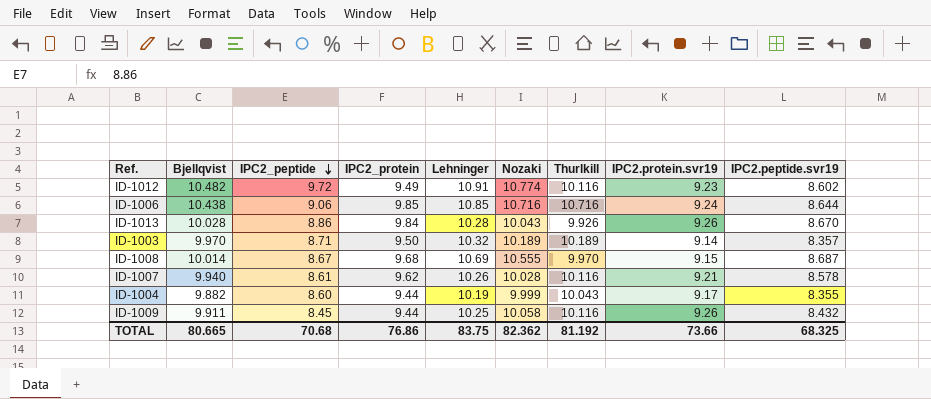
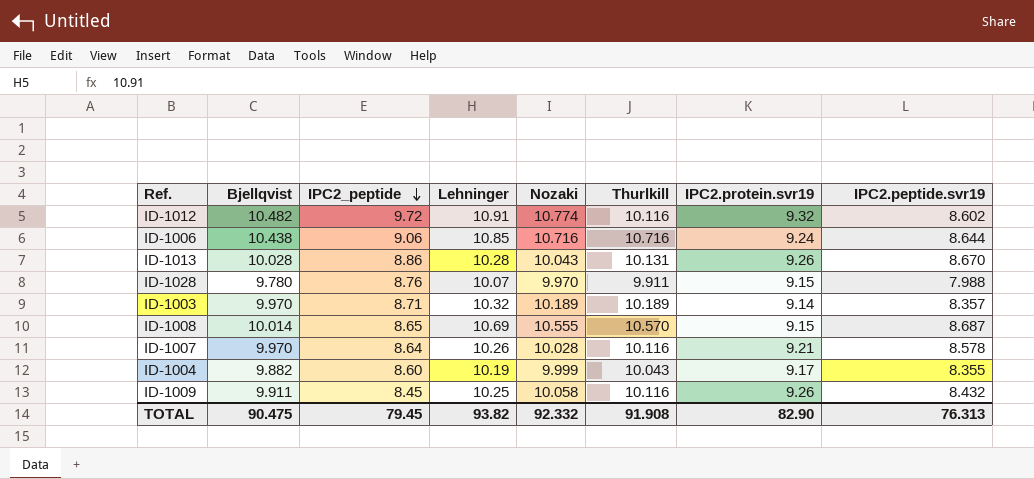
column IPC2_protein | position: 4 -> none
ID-1012 | IPC2.protein.svr19: 9.23 -> 9.32
ID-1013 | Thurlkill: 9.926 -> 10.131
row ID-1028: none -> 9.780 | 8.76 | 10.07 | 9.970 | 9.911 | 9.15 | 7.988
ID-1008 | IPC2_peptide: 8.67 -> 8.65
ID-1008 | Thurlkill: 9.970 -> 10.570
ID-1007 | Bjellqvist: 9.940 -> 9.970
ID-1007 | IPC2_peptide: 8.61 -> 8.64
TOTAL | Bjellqvist: 80.665 -> 90.475
TOTAL | IPC2_peptide: 70.68 -> 79.45
TOTAL | Lehninger: 83.75 -> 93.82
TOTAL | Nozaki: 82.362 -> 92.332
TOTAL | Thurlkill: 81.192 -> 91.908
TOTAL | IPC2.protein.svr19: 73.66 -> 82.90
TOTAL | IPC2.peptide.svr19: 68.325 -> 76.313

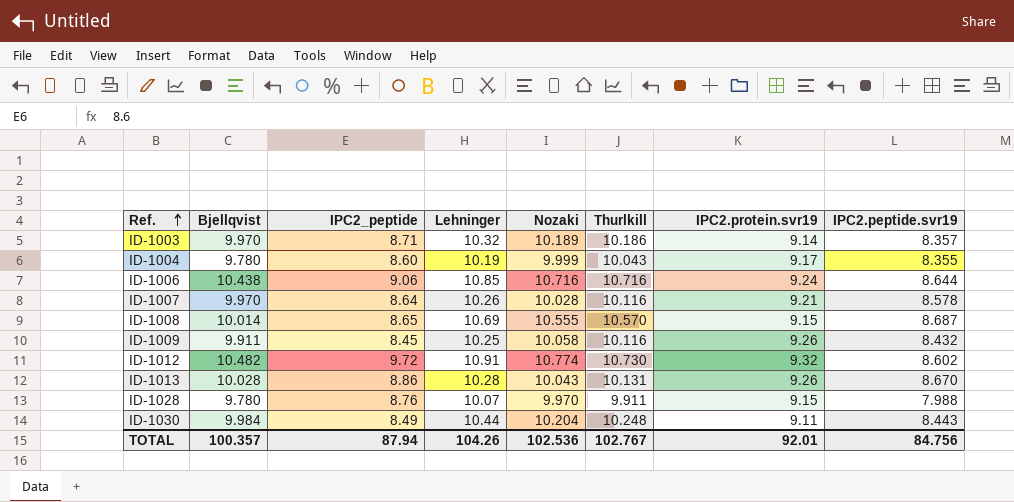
row order: IPC2_peptide descending -> Ref. ascending
ID-1003 | Thurlkill: 10.189 -> 10.186
ID-1004 | Bjellqvist: 9.882 -> 9.780
ID-1012 | Thurlkill: 10.116 -> 10.730
row ID-1030: none -> 9.984 | 8.49 | 10.44 | 10.204 | 10.248 | 9.11 | 8.443
TOTAL | Bjellqvist: 90.475 -> 100.357
TOTAL | IPC2_peptide: 79.45 -> 87.94
TOTAL | Lehninger: 93.82 -> 104.26
TOTAL | Nozaki: 92.332 -> 102.536
TOTAL | Thurlkill: 91.908 -> 102.767
TOTAL | IPC2.protein.svr19: 82.90 -> 92.01
TOTAL | IPC2.peptide.svr19: 76.313 -> 84.756

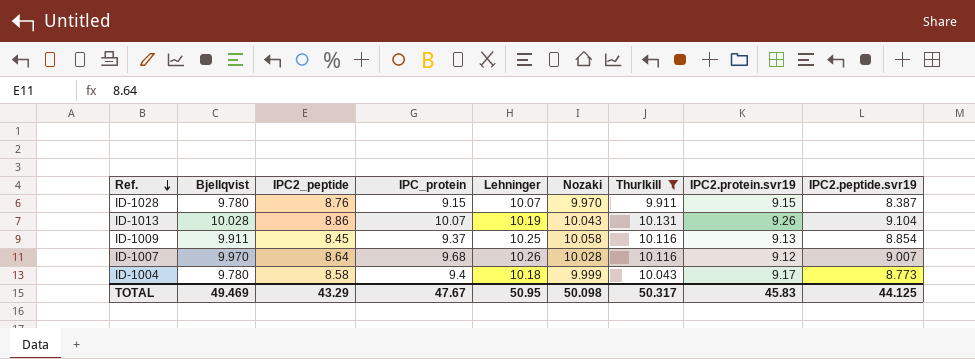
filter: none -> Thurlkill <= 10.131
row order: Ref. ascending -> Ref. descending
column IPC_protein | position: none -> 4
ID-1028 | IPC2.peptide.svr19: 7.988 -> 8.387
ID-1013 | Lehninger: 10.28 -> 10.19
ID-1013 | IPC2.peptide.svr19: 8.670 -> 9.104
ID-1009 | IPC2.protein.svr19: 9.26 -> 9.13
ID-1009 | IPC2.peptide.svr19: 8.432 -> 8.854
ID-1007 | IPC2.protein.svr19: 9.21 -> 9.12
ID-1007 | IPC2.peptide.svr19: 8.578 -> 9.007
ID-1004 | IPC2_peptide: 8.60 -> 8.58
ID-1004 | Lehninger: 10.19 -> 10.18
ID-1004 | IPC2.peptide.svr19: 8.355 -> 8.773
TOTAL | Bjellqvist: 100.357 -> 49.469
TOTAL | IPC2_peptide: 87.94 -> 43.29
TOTAL | Lehninger: 104.26 -> 50.95
TOTAL | Nozaki: 102.536 -> 50.098
TOTAL | Thurlkill: 102.767 -> 50.317
TOTAL | IPC2.protein.svr19: 92.01 -> 45.83
TOTAL | IPC2.peptide.svr19: 84.756 -> 44.125

